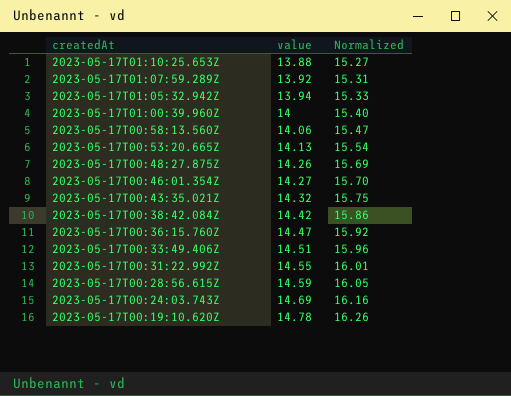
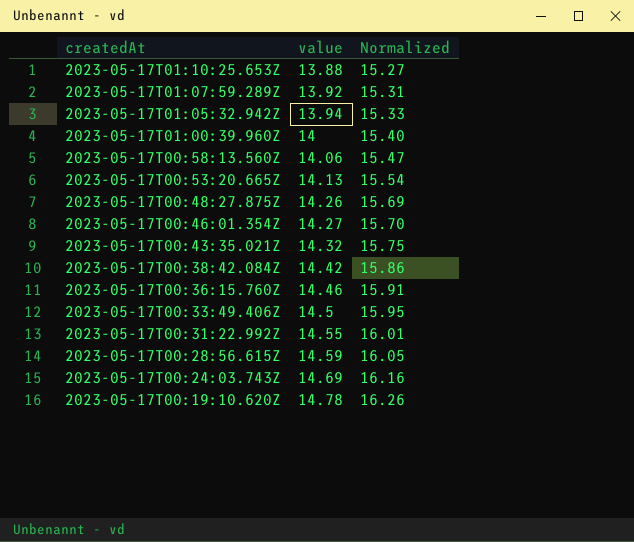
2023-05-17T00:36:15.760Z | value: 14.47 -> 14.46
2023-05-17T00:36:15.760Z | Normalized: 15.92 -> 15.91
2023-05-17T00:33:49.406Z | value: 14.51 -> 14.5
2023-05-17T00:33:49.406Z | Normalized: 15.96 -> 15.95

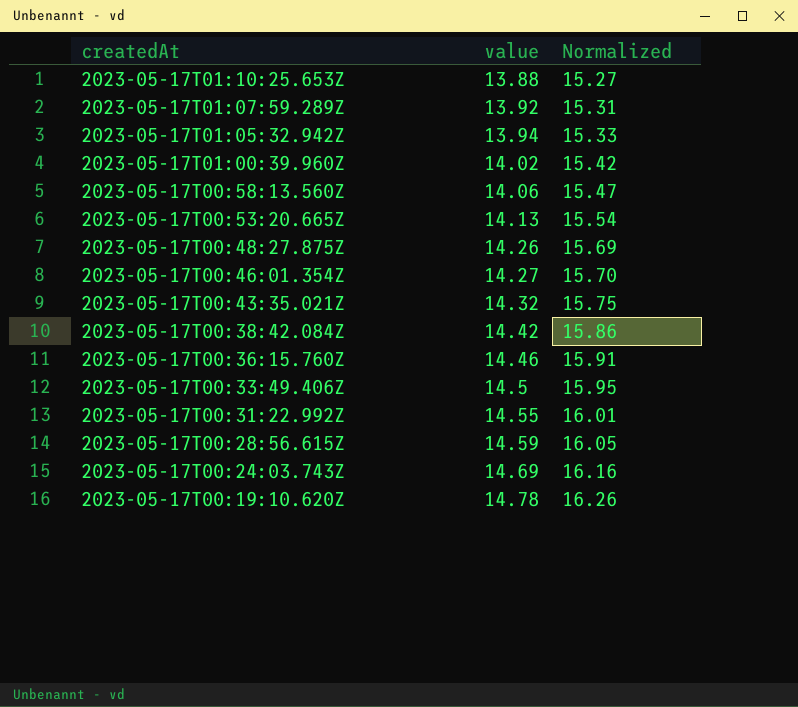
2023-05-17T01:00:39.960Z | value: 14 -> 14.02
2023-05-17T01:00:39.960Z | Normalized: 15.40 -> 15.42

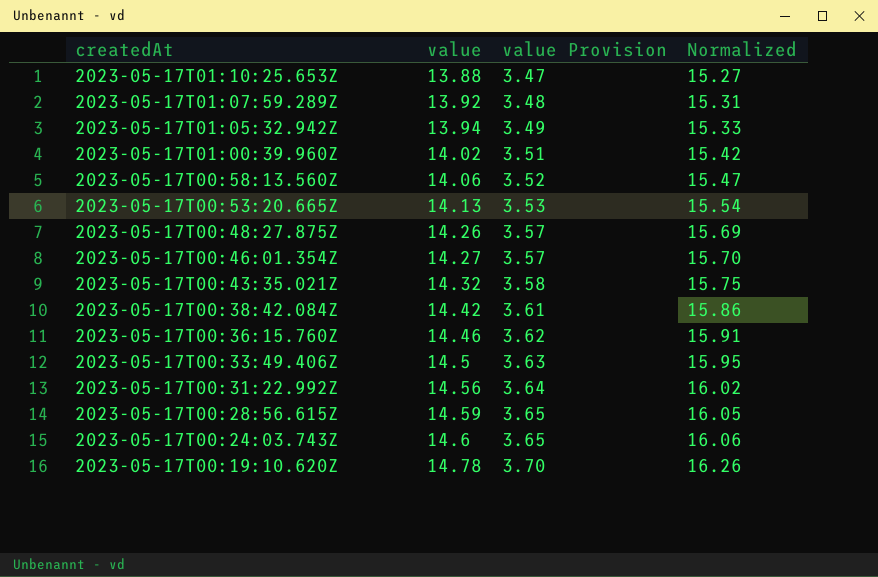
column value Provision | formula: none -> [value] * 0.25
2023-05-17T00:31:22.992Z | value: 14.55 -> 14.56
2023-05-17T00:31:22.992Z | Normalized: 16.01 -> 16.02
2023-05-17T00:24:03.743Z | value: 14.69 -> 14.6
2023-05-17T00:24:03.743Z | Normalized: 16.16 -> 16.06

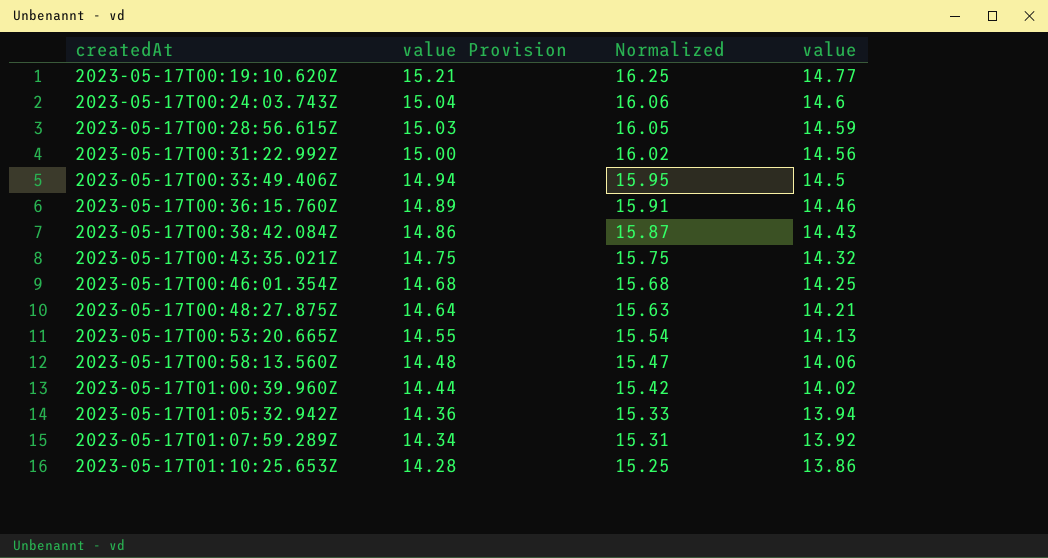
row order: createdAt descending -> createdAt ascending
column value Provision | formula: [value] * 0.25 -> [value] * 1.03
column value | position: 2 -> 4
2023-05-17T00:19:10.620Z | Normalized: 16.26 -> 16.25
2023-05-17T00:19:10.620Z | value: 14.78 -> 14.77
2023-05-17T00:38:42.084Z | Normalized: 15.86 -> 15.87
2023-05-17T00:38:42.084Z | value: 14.42 -> 14.43
2023-05-17T00:46:01.354Z | Normalized: 15.70 -> 15.68
2023-05-17T00:46:01.354Z | value: 14.27 -> 14.25
2023-05-17T00:48:27.875Z | Normalized: 15.69 -> 15.63
2023-05-17T00:48:27.875Z | value: 14.26 -> 14.21
2023-05-17T01:10:25.653Z | Normalized: 15.27 -> 15.25
2023-05-17T01:10:25.653Z | value: 13.88 -> 13.86

